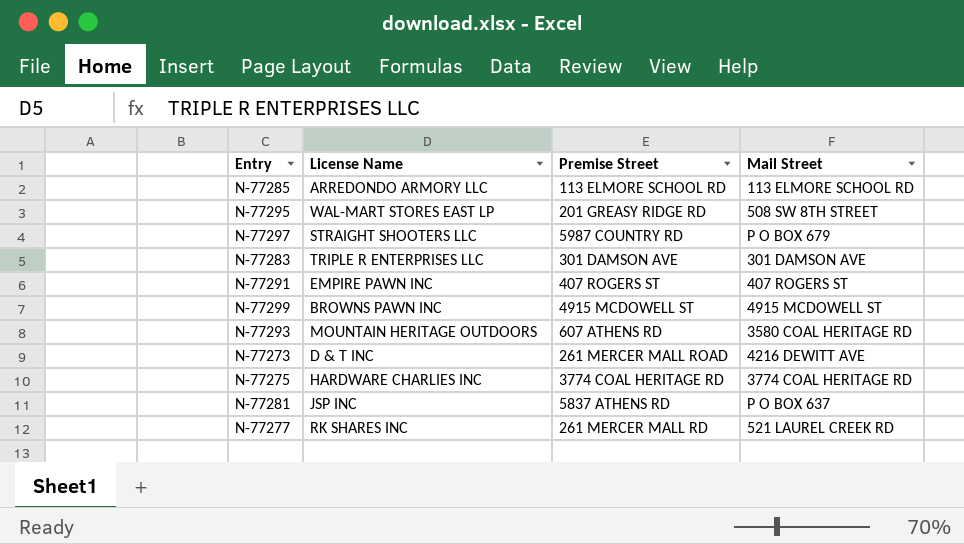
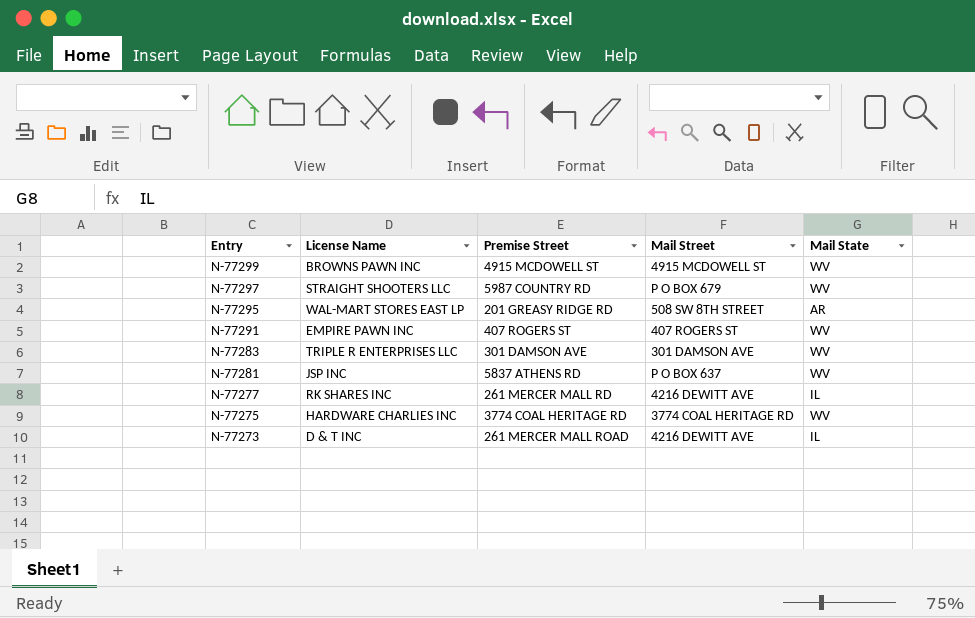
row order: none -> Entry descending
column Mail State | position: none -> 5
row N-77285: ARREDONDO ARMORY LLC | 113 ELMORE SCHOOL RD | 113 ELMORE SCHOOL RD -> none
row N-77293: MOUNTAIN HERITAGE OUTDOORS | 607 ATHENS RD | 3580 COAL HERITAGE RD -> none
N-77277 | Mail Street: 521 LAUREL CREEK RD -> 4216 DEWITT AVE

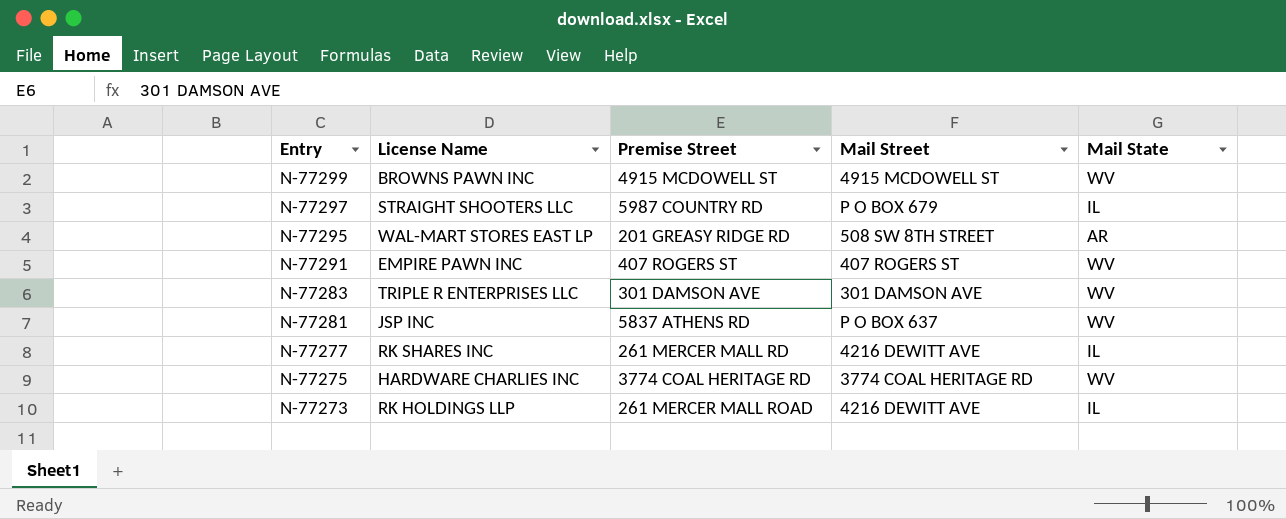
N-77297 | Mail State: WV -> IL
N-77273 | License Name: D & T INC -> RK HOLDINGS LLP

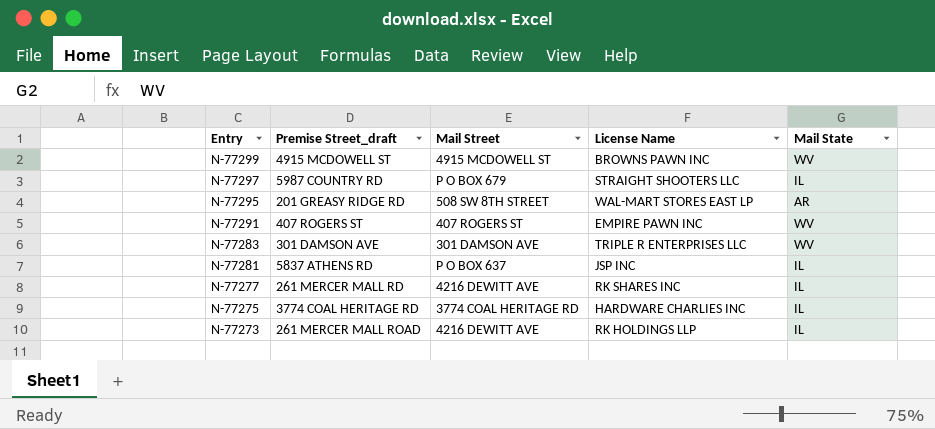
column name: Premise Street -> Premise Street_draft
column License Name | position: 2 -> 4
N-77281 | Mail State: WV -> IL
N-77275 | Mail State: WV -> IL

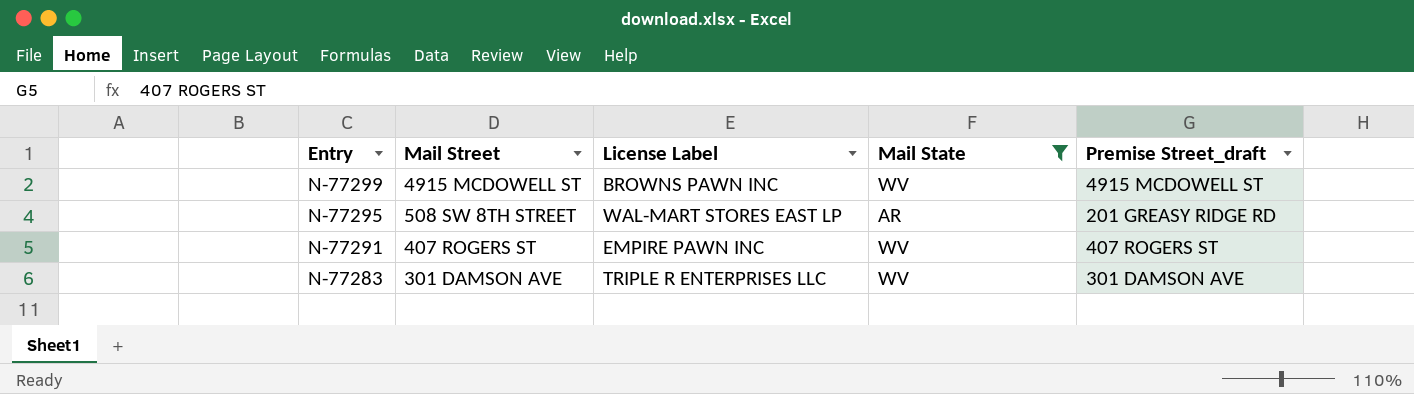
filter: none -> Mail State != IL
column name: License Name -> License Label
column Premise Street_draft | position: 2 -> 5

